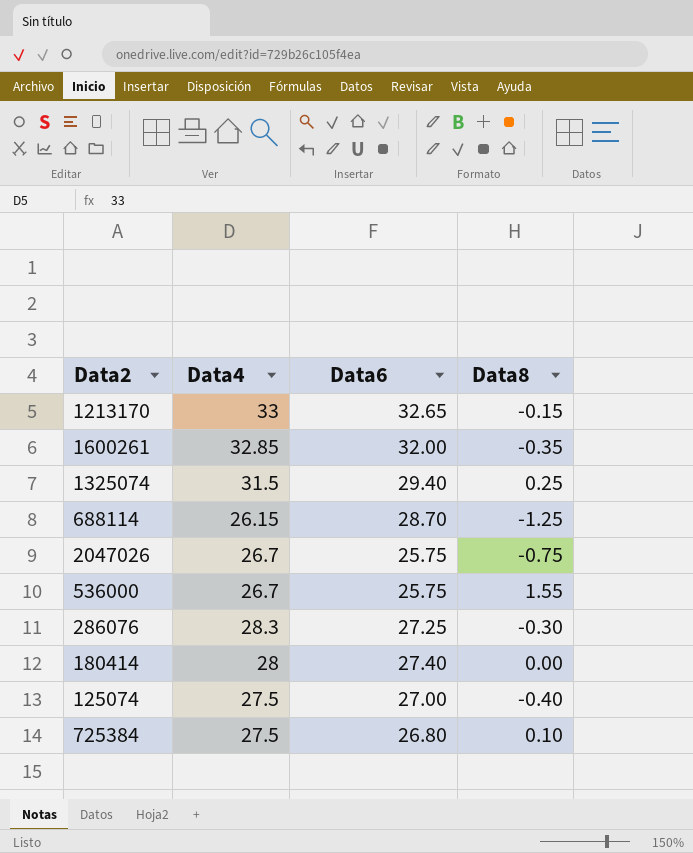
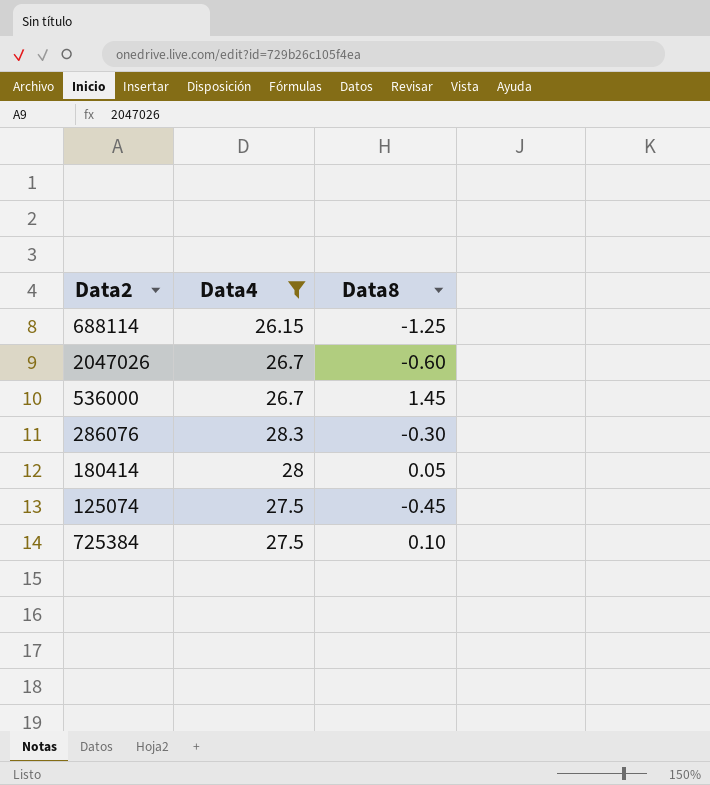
filter: none -> Data4 <= 28.3
column Data6 | position: 3 -> none
2047026 | Data8: -0.75 -> -0.60
536000 | Data8: 1.55 -> 1.45
180414 | Data8: 0.00 -> 0.05
125074 | Data8: -0.40 -> -0.45

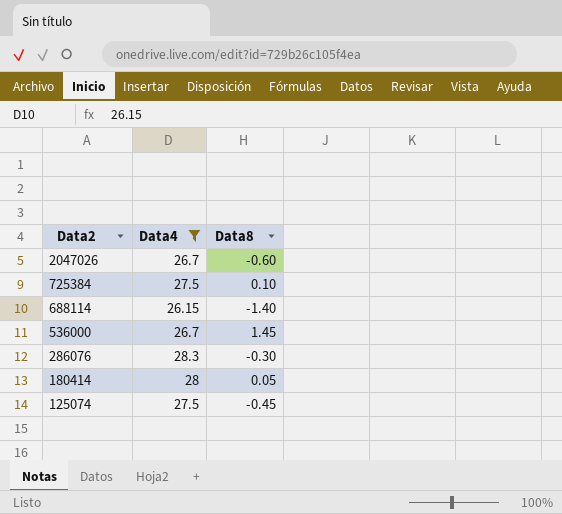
row order: none -> Data2 descending
688114 | Data8: -1.25 -> -1.40

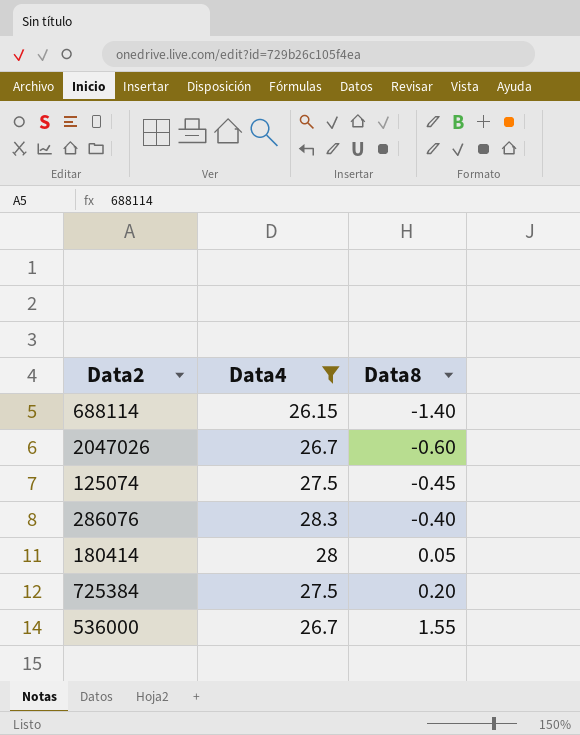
row order: Data2 descending -> Data8 ascending
286076 | Data8: -0.30 -> -0.40
725384 | Data8: 0.10 -> 0.20
536000 | Data8: 1.45 -> 1.55

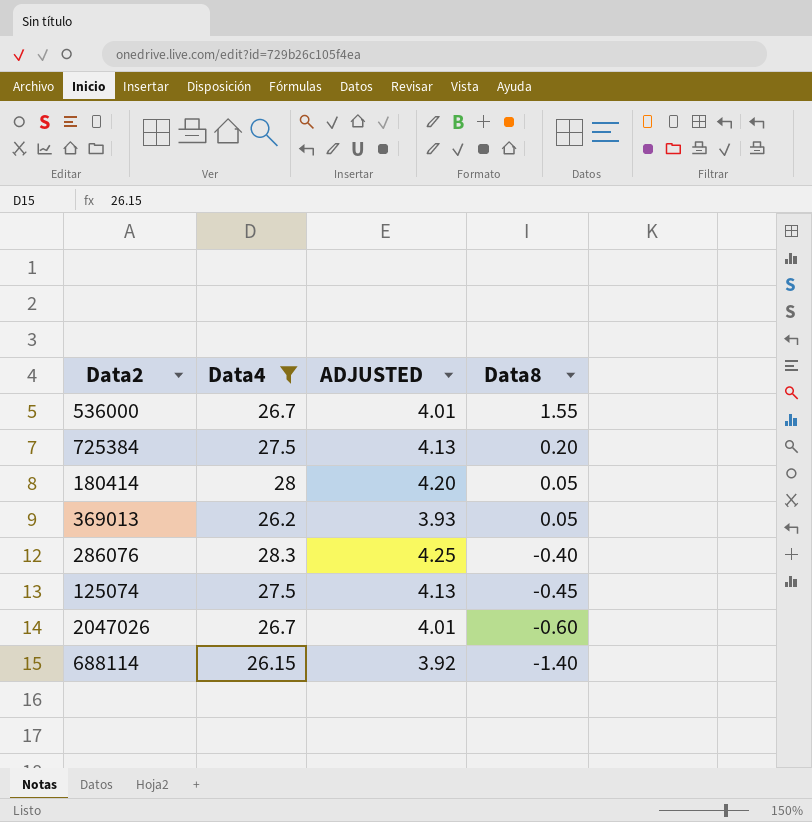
row order: Data8 ascending -> Data8 descending
column ADJUSTED | formula: none -> [Data4] * 0.15
row 369013: none -> 26.2 | 3.93 | 0.05

